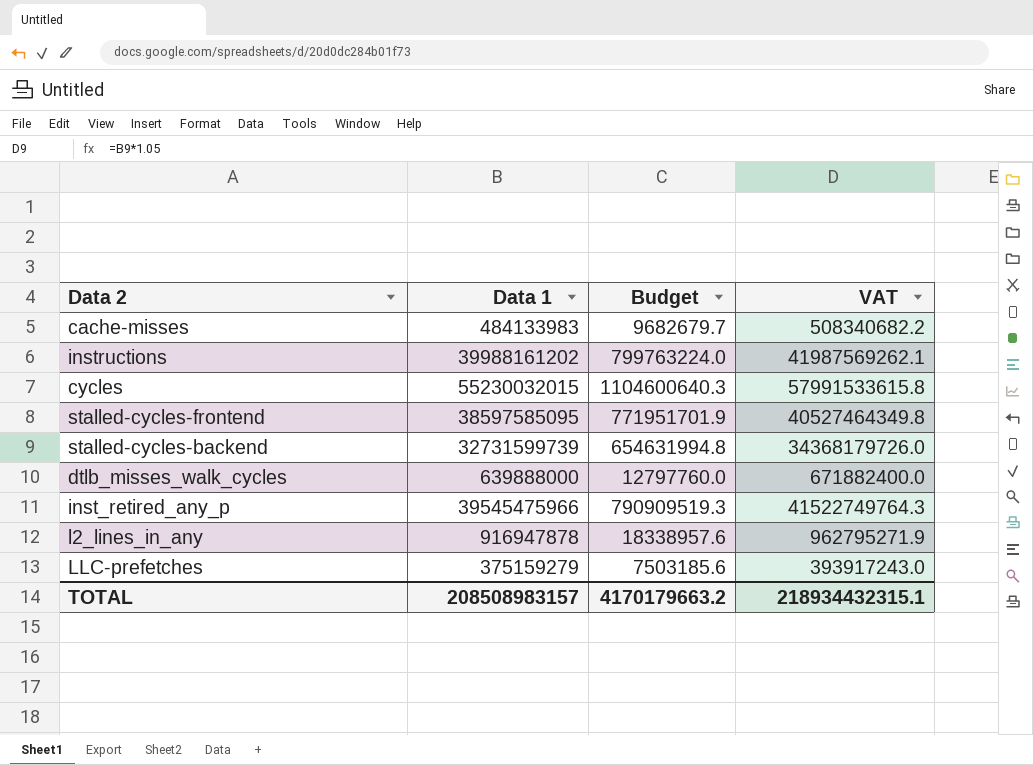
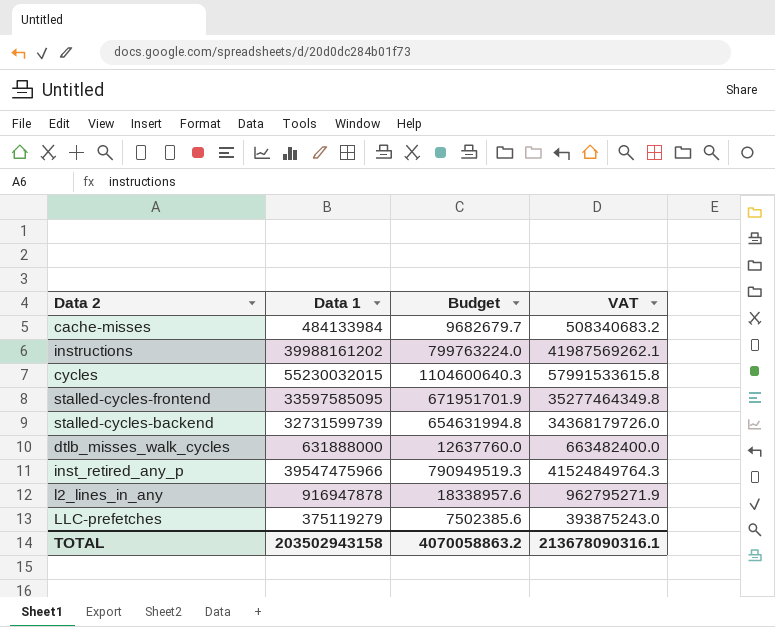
cache-misses | Data 1: 484133983 -> 484133984
cache-misses | VAT: 508340682.2 -> 508340683.2
stalled-cycles-frontend | Data 1: 38597585095 -> 33597585095
stalled-cycles-frontend | Budget: 771951701.9 -> 671951701.9
stalled-cycles-frontend | VAT: 40527464349.8 -> 35277464349.8
dtlb_misses_walk_cycles | Data 1: 639888000 -> 631888000
dtlb_misses_walk_cycles | Budget: 12797760.0 -> 12637760.0
dtlb_misses_walk_cycles | VAT: 671882400.0 -> 663482400.0
inst_retired_any_p | Data 1: 39545475966 -> 39547475966
inst_retired_any_p | Budget: 790909519.3 -> 790949519.3
inst_retired_any_p | VAT: 41522749764.3 -> 41524849764.3
LLC-prefetches | Data 1: 375159279 -> 375119279
LLC-prefetches | Budget: 7503185.6 -> 7502385.6
LLC-prefetches | VAT: 393917243.0 -> 393875243.0
TOTAL | Data 1: 208508983157 -> 203502943158
TOTAL | Budget: 4170179663.2 -> 4070058863.2
TOTAL | VAT: 218934432315.1 -> 213678090316.1

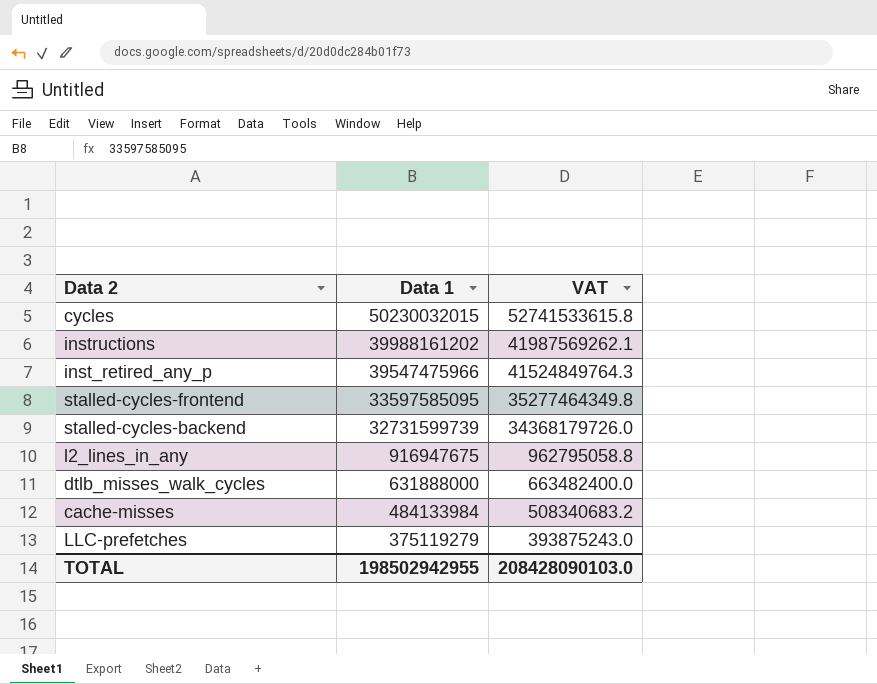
row order: none -> Data 1 descending
column Budget | formula: [Data 1] * 0.02 -> none
cycles | Data 1: 55230032015 -> 50230032015
cycles | VAT: 57991533615.8 -> 52741533615.8
l2_lines_in_any | Data 1: 916947878 -> 916947675
l2_lines_in_any | VAT: 962795271.9 -> 962795058.8
TOTAL | Data 1: 203502943158 -> 198502942955
TOTAL | VAT: 213678090316.1 -> 208428090103.0

